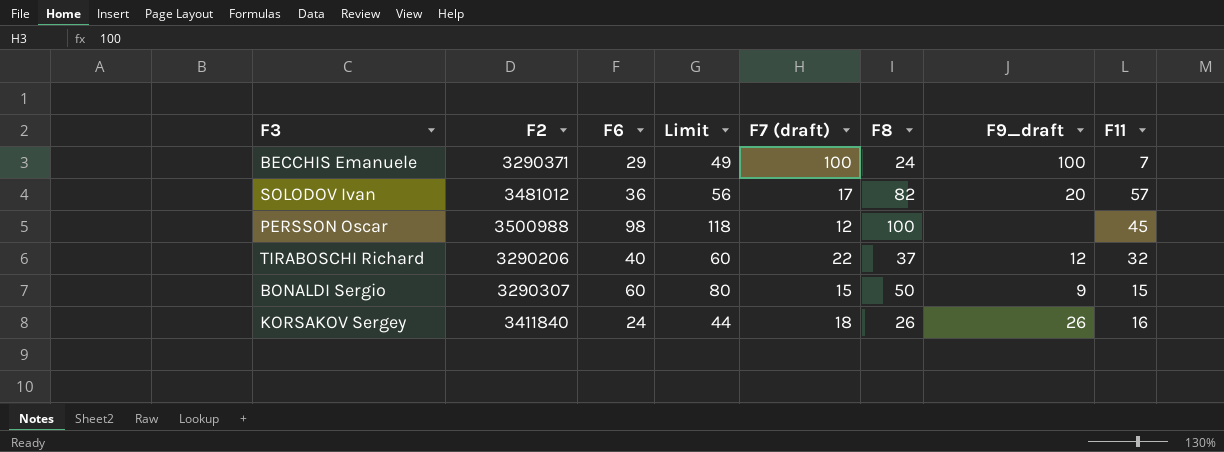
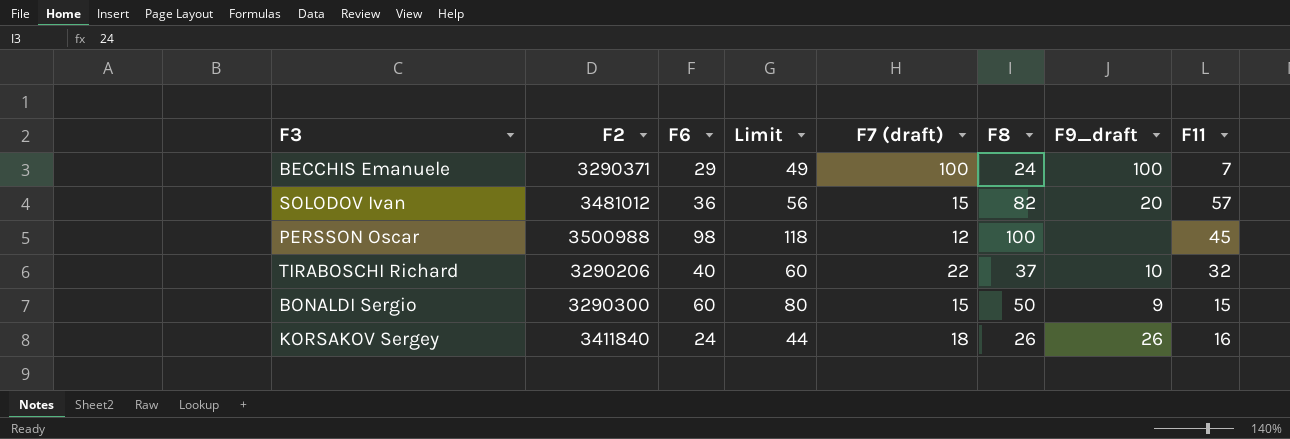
SOLODOV Ivan | F7 (draft): 17 -> 15
TIRABOSCHI Richard | F9_draft: 12 -> 10
BONALDI Sergio | F2: 3290307 -> 3290300

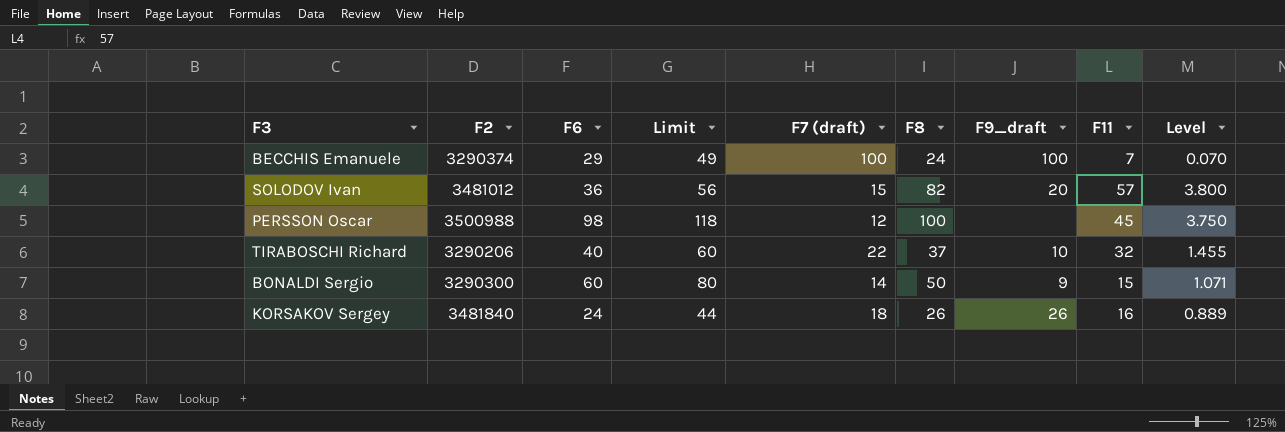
column Level | formula: none -> [F11] / [F7 (draft)]
BECCHIS Emanuele | F2: 3290371 -> 3290374
BONALDI Sergio | F7 (draft): 15 -> 14
KORSAKOV Sergey | F2: 3411840 -> 3481840

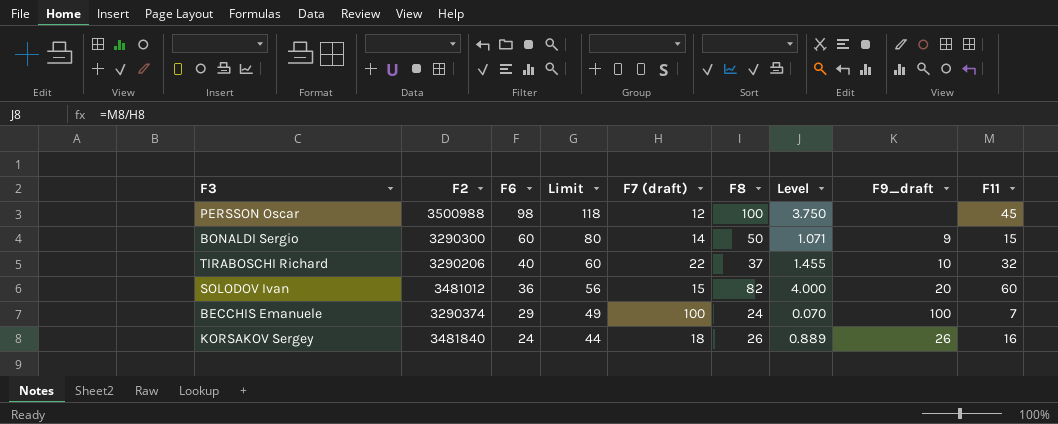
row order: none -> F6 descending
column Level | position: 9 -> 7
SOLODOV Ivan | Level: 3.800 -> 4.000
SOLODOV Ivan | F11: 57 -> 60

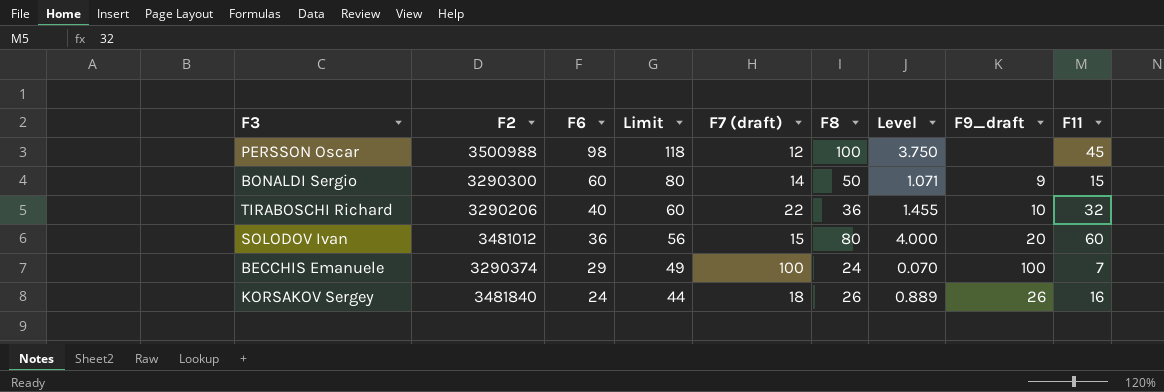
TIRABOSCHI Richard | F8: 37 -> 36
SOLODOV Ivan | F8: 82 -> 80

